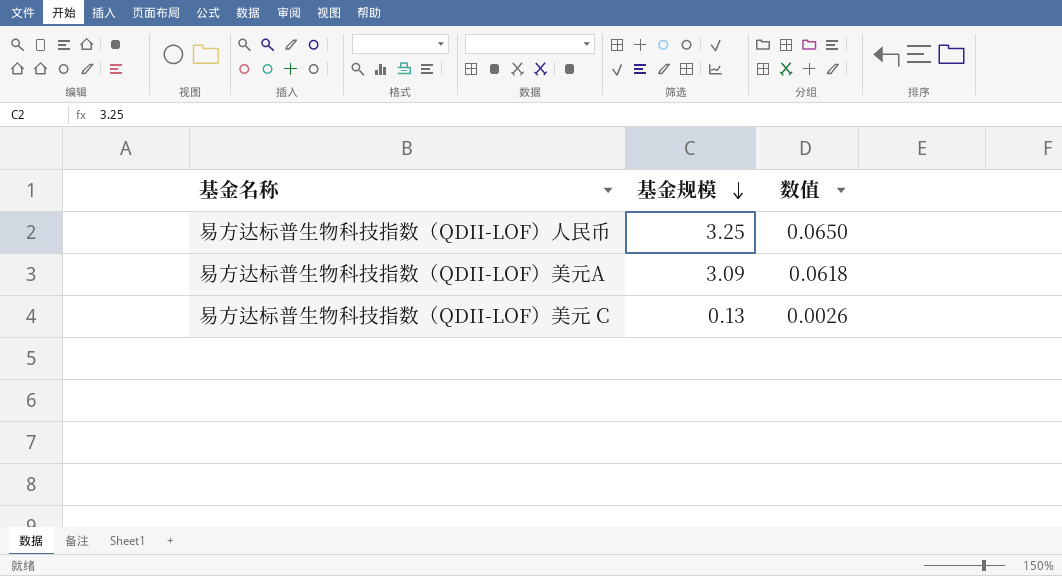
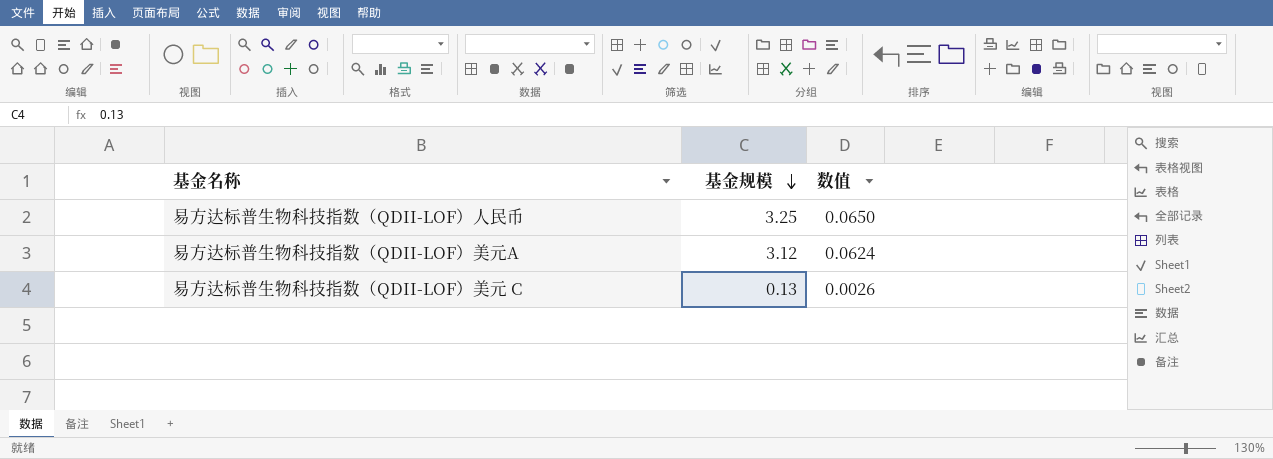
易方达标普生物科技指数（QDII-LOF）美元A | 基金规模: 3.09 -> 3.12
易方达标普生物科技指数（QDII-LOF）美元A | 数值: 0.0618 -> 0.0624

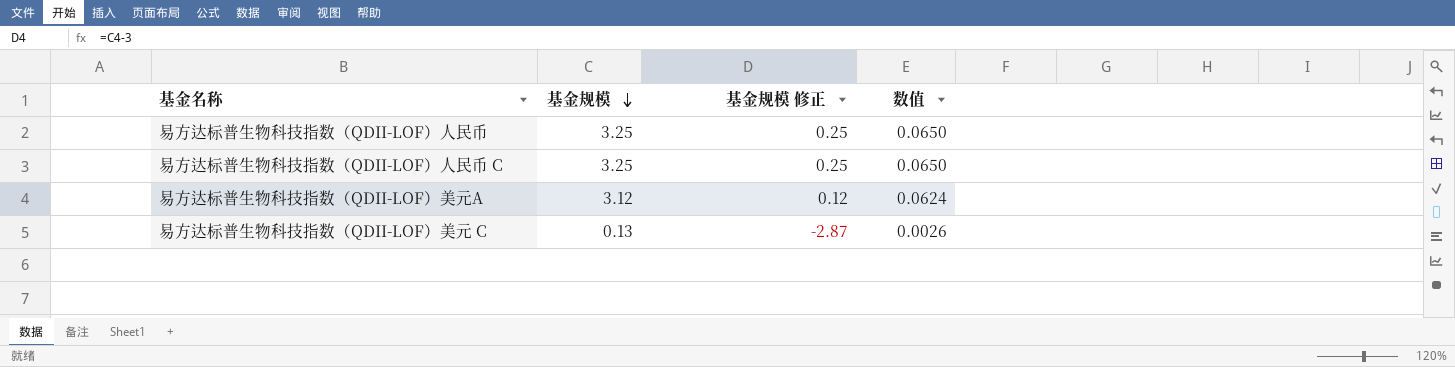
column 基金规模 修正 | formula: none -> [基金规模] - 3
row 易方达标普生物科技指数（QDII-LOF）人民币 C: none -> 3.25 | 0.25 | 0.0650

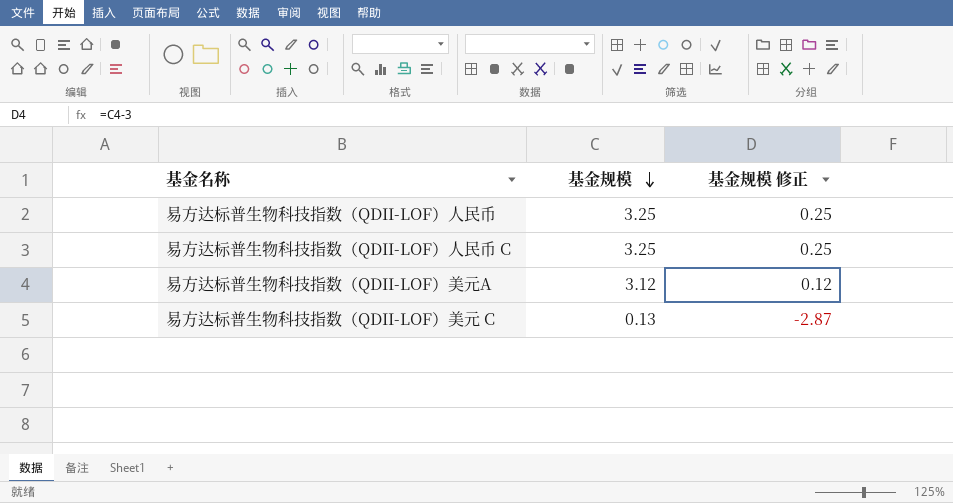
column 数值 | formula: [基金规模] * 0.02 -> none

